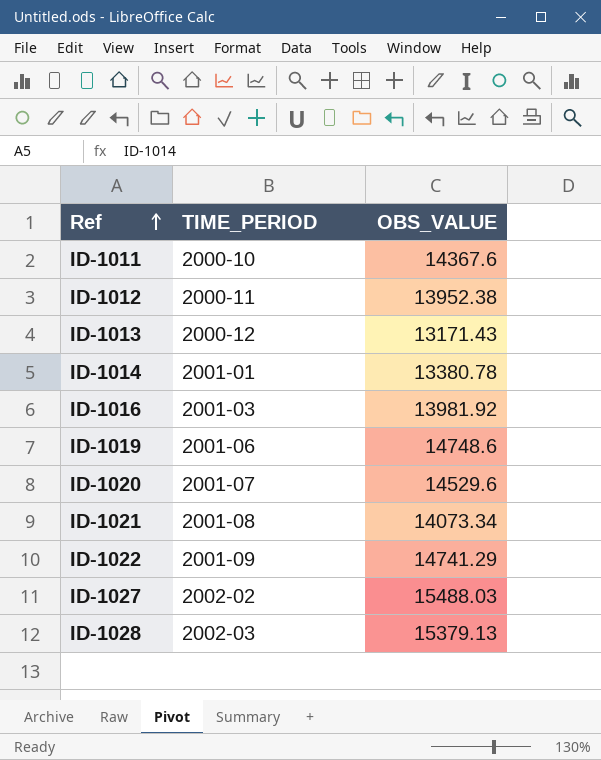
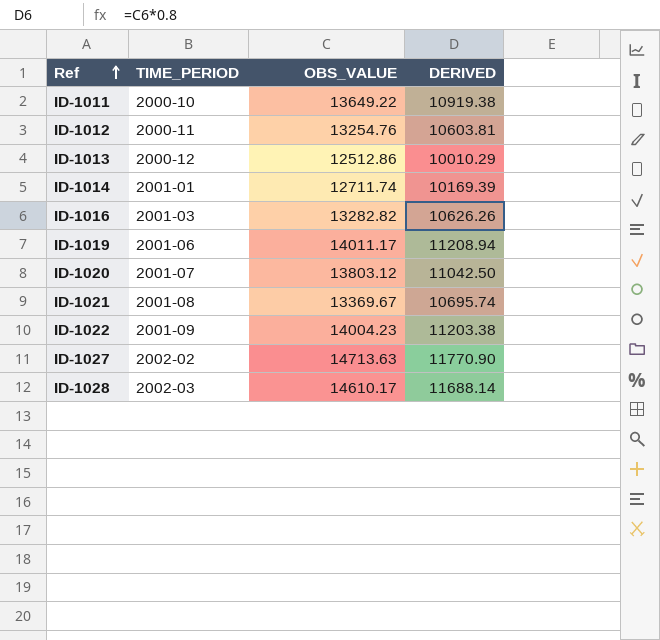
column DERIVED | formula: none -> [OBS_VALUE] * 0.8
ID-1011 | OBS_VALUE: 14367.6 -> 13649.22
ID-1012 | OBS_VALUE: 13952.38 -> 13254.76
ID-1013 | OBS_VALUE: 13171.43 -> 12512.86
ID-1014 | OBS_VALUE: 13380.78 -> 12711.74
ID-1016 | OBS_VALUE: 13981.92 -> 13282.82
ID-1019 | OBS_VALUE: 14748.6 -> 14011.17
ID-1020 | OBS_VALUE: 14529.6 -> 13803.12
ID-1021 | OBS_VALUE: 14073.34 -> 13369.67
ID-1022 | OBS_VALUE: 14741.29 -> 14004.23
ID-1027 | OBS_VALUE: 15488.03 -> 14713.63
ID-1028 | OBS_VALUE: 15379.13 -> 14610.17

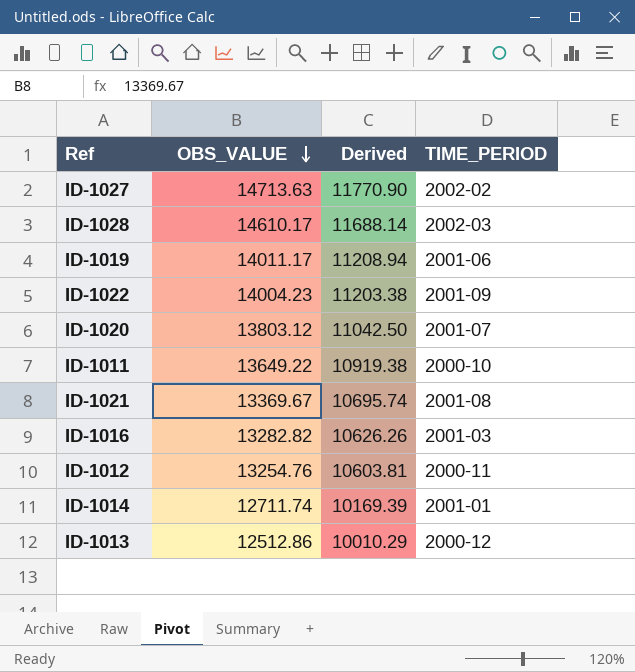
row order: Ref ascending -> OBS_VALUE descending
column name: DERIVED -> Derived
column TIME_PERIOD | position: 2 -> 4

